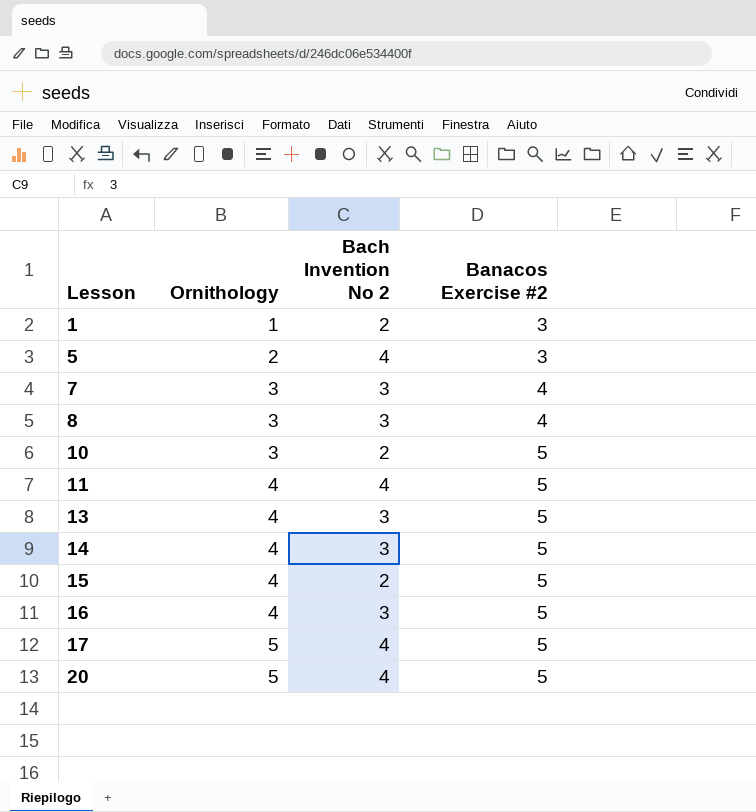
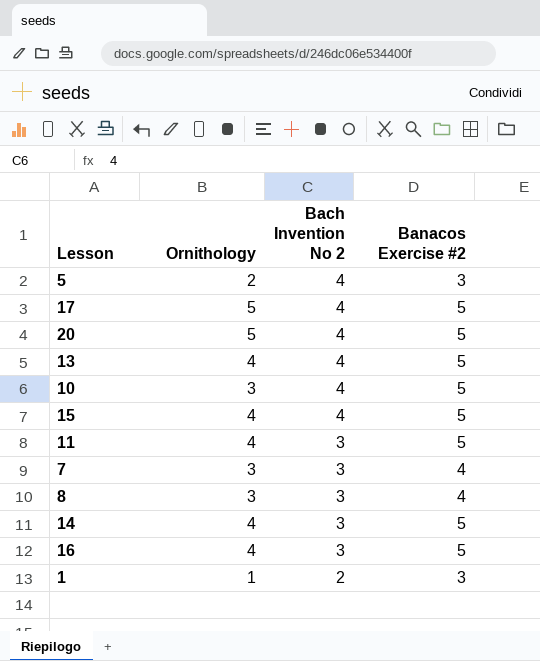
row order: Lesson ascending -> Bach Invention No 2 descending
13 | Bach Invention No 2: 3 -> 4
10 | Bach Invention No 2: 2 -> 4
15 | Bach Invention No 2: 2 -> 4
11 | Bach Invention No 2: 4 -> 3

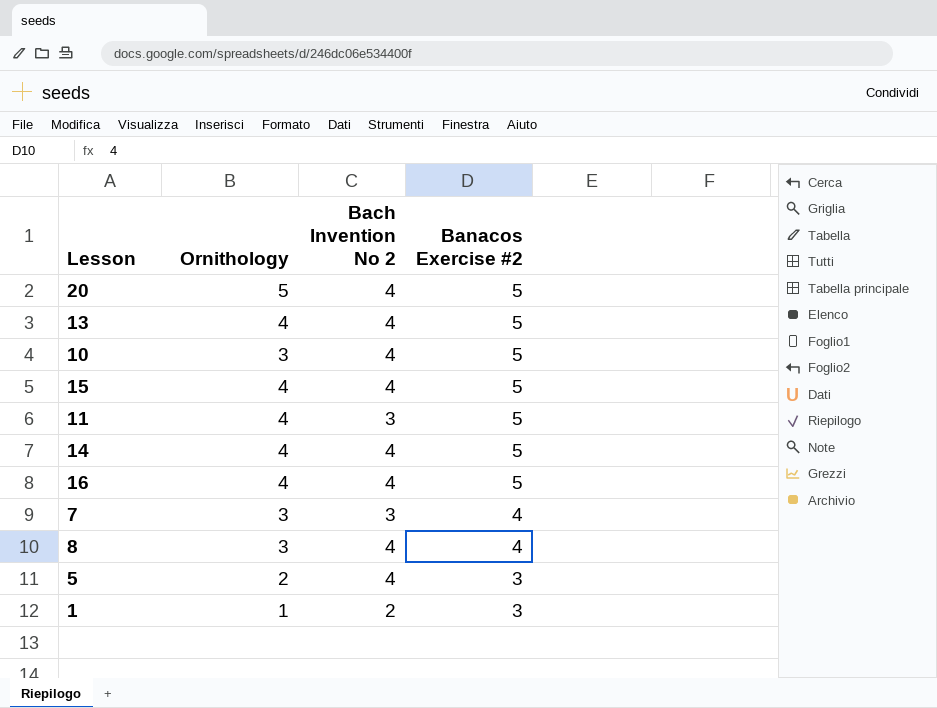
row order: Bach Invention No 2 descending -> Banacos Exercise #2 descending
row 17: 5 | 4 | 5 -> none
14 | Bach Invention No 2: 3 -> 4
16 | Bach Invention No 2: 3 -> 4
8 | Bach Invention No 2: 3 -> 4

